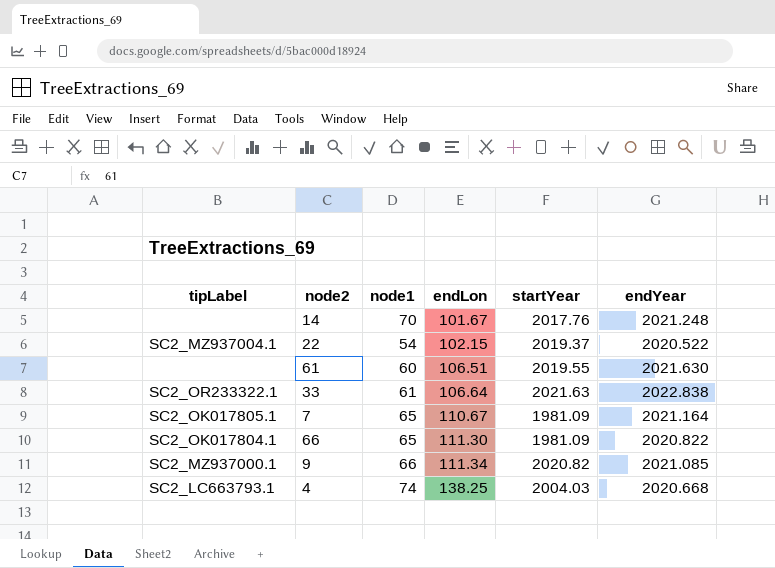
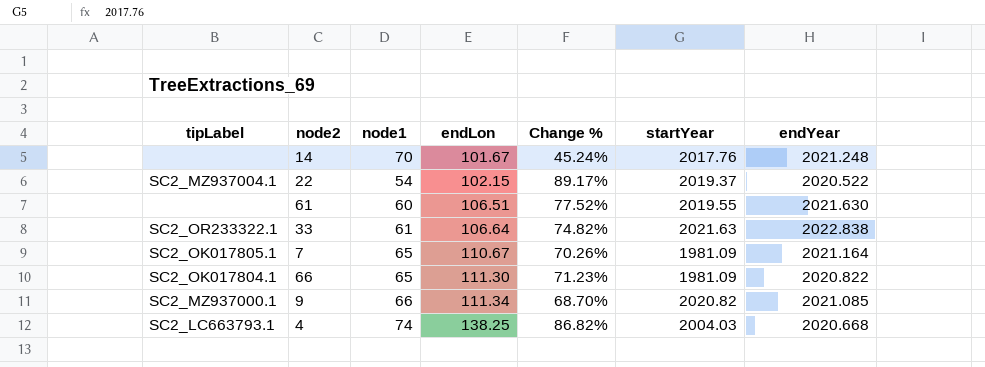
column Change % | formula: none -> ([endLon] - [node1]) / [node1]

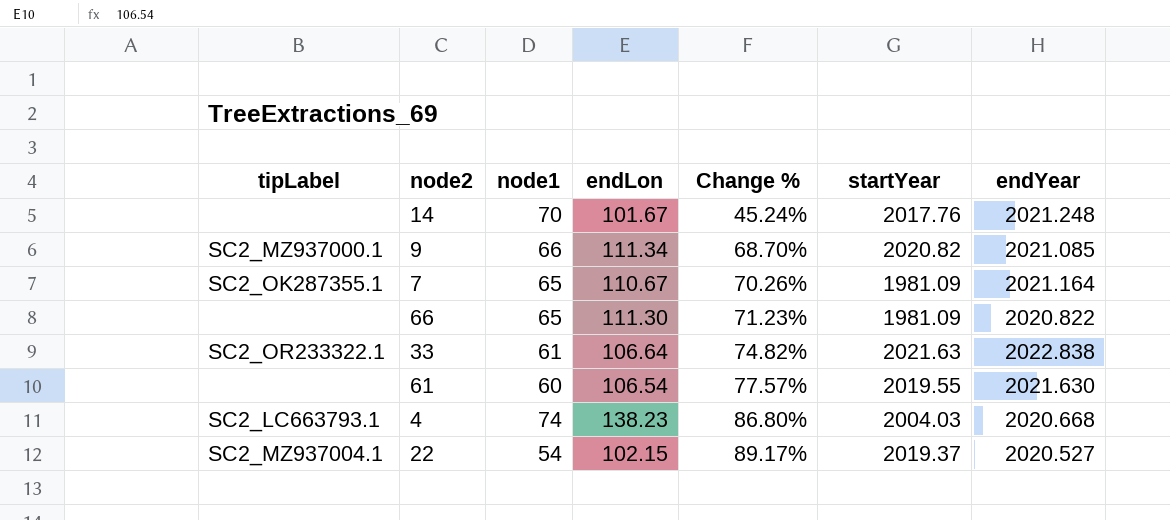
row order: endLon ascending -> Change % ascending
7 | tipLabel: SC2_OK017805.1 -> SC2_OK287355.1
66 | tipLabel: SC2_OK017804.1 -> none
61 | endLon: 106.51 -> 106.54
61 | Change %: 77.52% -> 77.57%
4 | endLon: 138.25 -> 138.23
4 | Change %: 86.82% -> 86.80%
22 | endYear: 2020.522 -> 2020.527

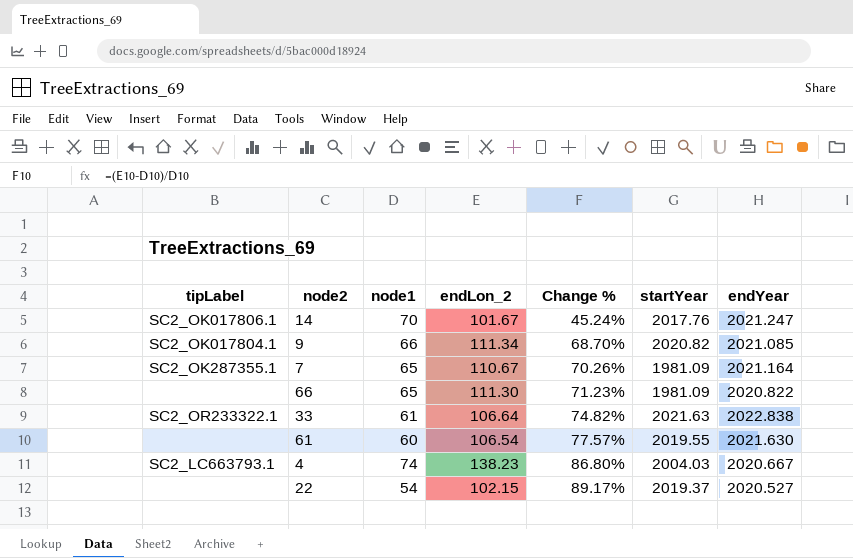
column name: endLon -> endLon_2
14 | tipLabel: none -> SC2_OK017806.1
14 | endYear: 2021.248 -> 2021.247
9 | tipLabel: SC2_MZ937000.1 -> SC2_OK017804.1
4 | endYear: 2020.668 -> 2020.667
22 | tipLabel: SC2_MZ937004.1 -> none

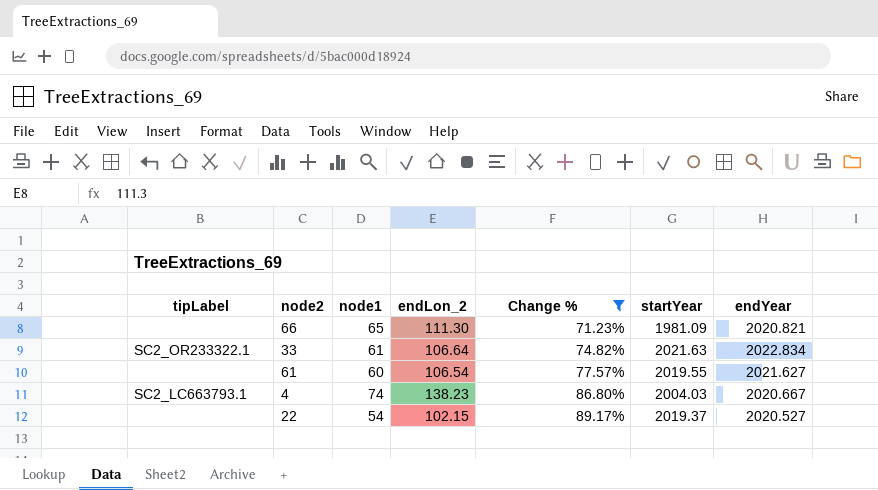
filter: none -> Change % >= 71.23%
66 | endYear: 2020.822 -> 2020.821
33 | endYear: 2022.838 -> 2022.834
61 | endYear: 2021.630 -> 2021.627

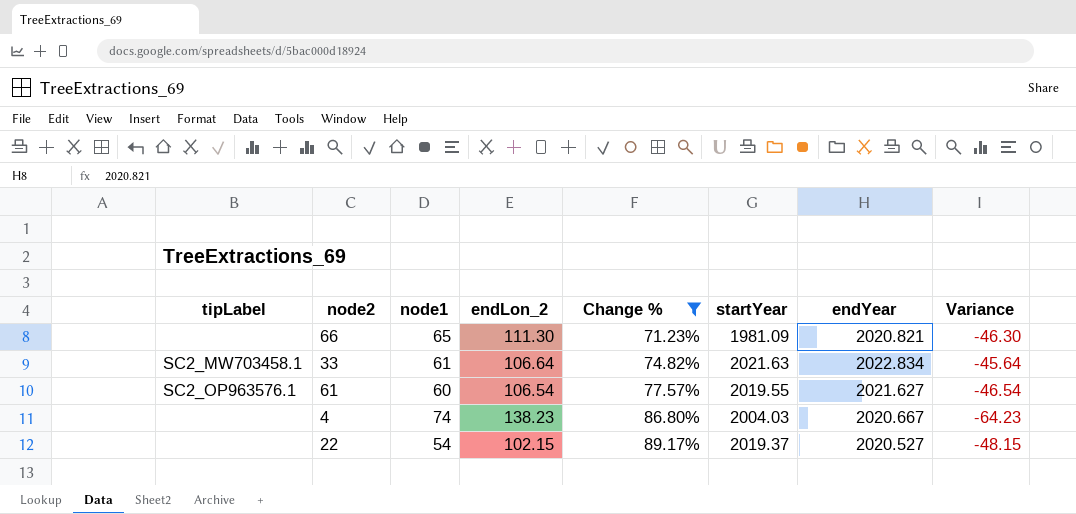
column Variance | formula: none -> [node1] - [endLon_2]
33 | tipLabel: SC2_OR233322.1 -> SC2_MW703458.1
61 | tipLabel: none -> SC2_OP963576.1
4 | tipLabel: SC2_LC663793.1 -> none

